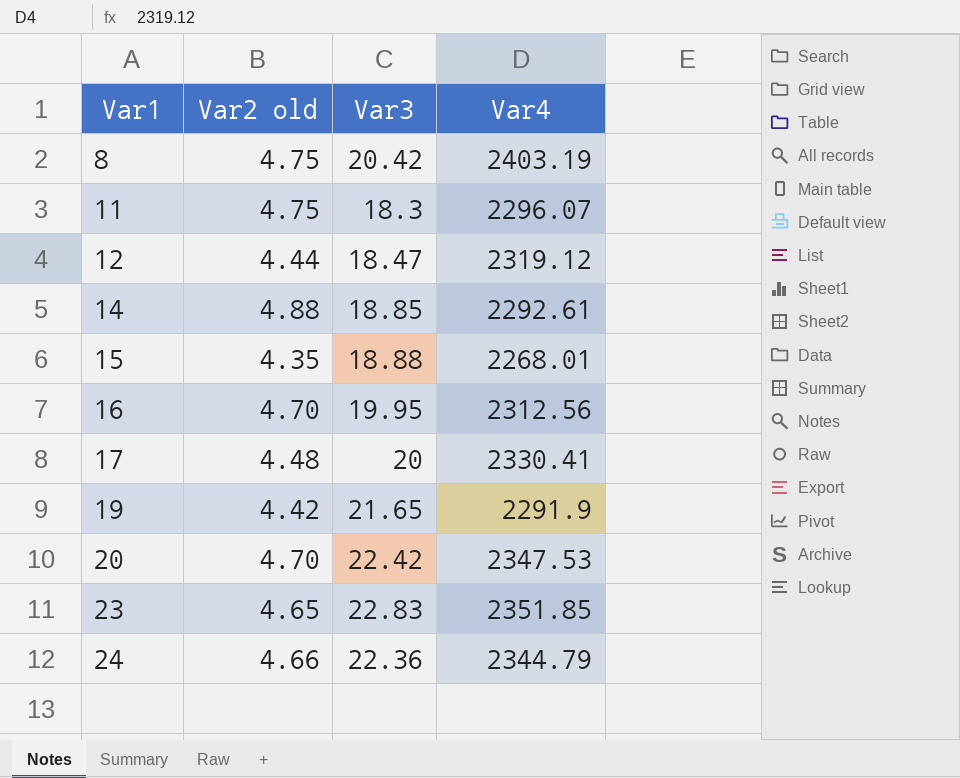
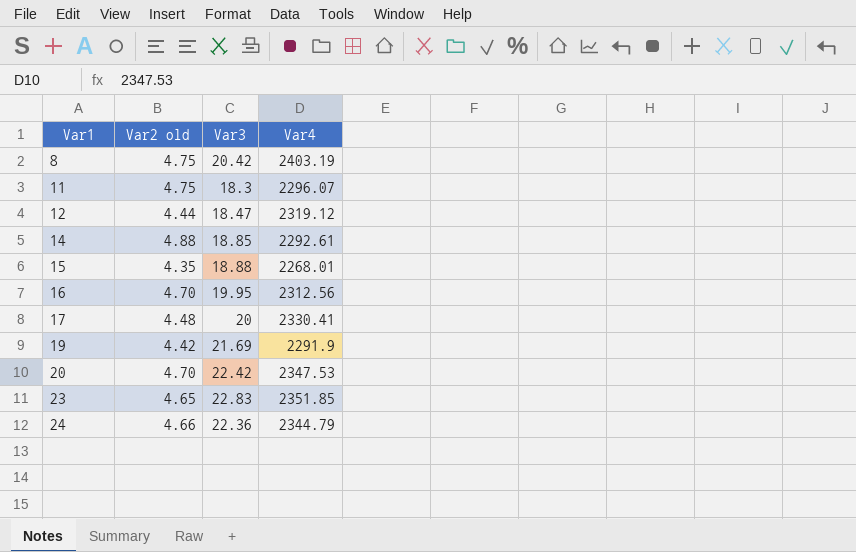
19 | Var3: 21.65 -> 21.69

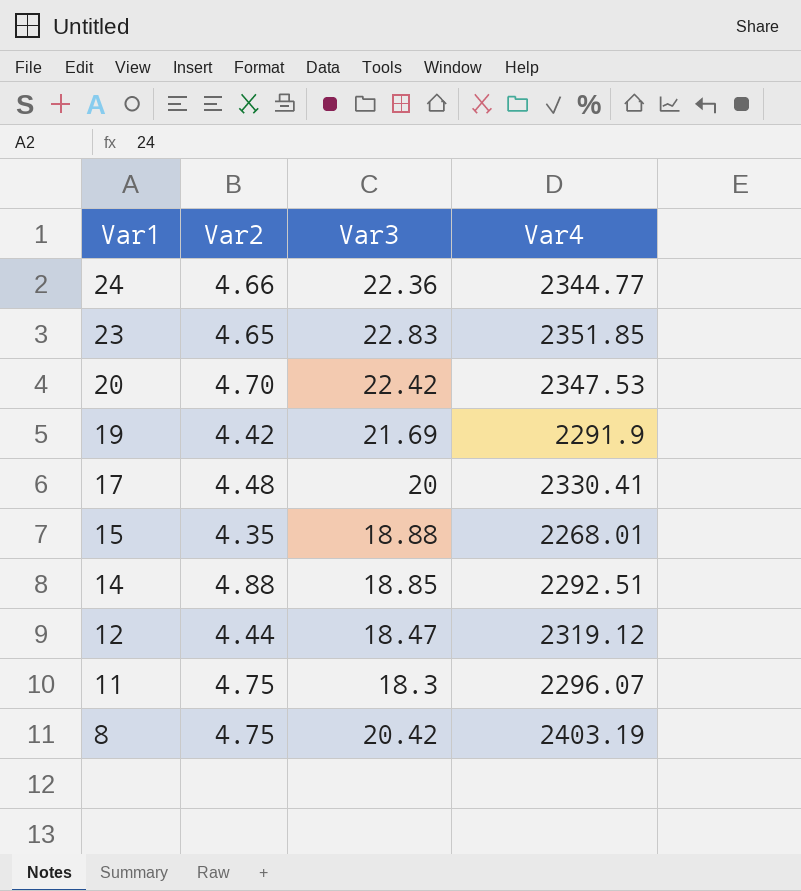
row order: Var1 ascending -> Var1 descending
column name: Var2 old -> Var2
row 16: 4.70 | 19.95 | 2312.56 -> none
24 | Var4: 2344.79 -> 2344.77
14 | Var4: 2292.61 -> 2292.51

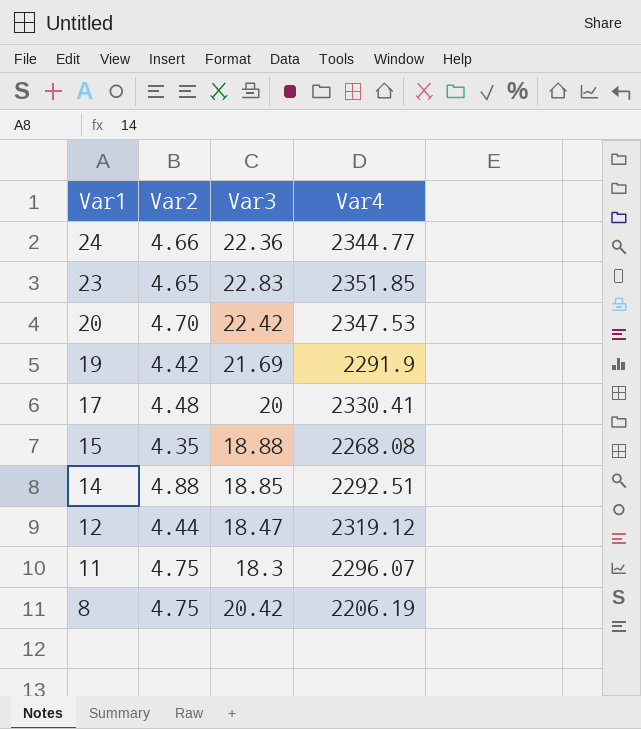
15 | Var4: 2268.01 -> 2268.08
8 | Var4: 2403.19 -> 2206.19

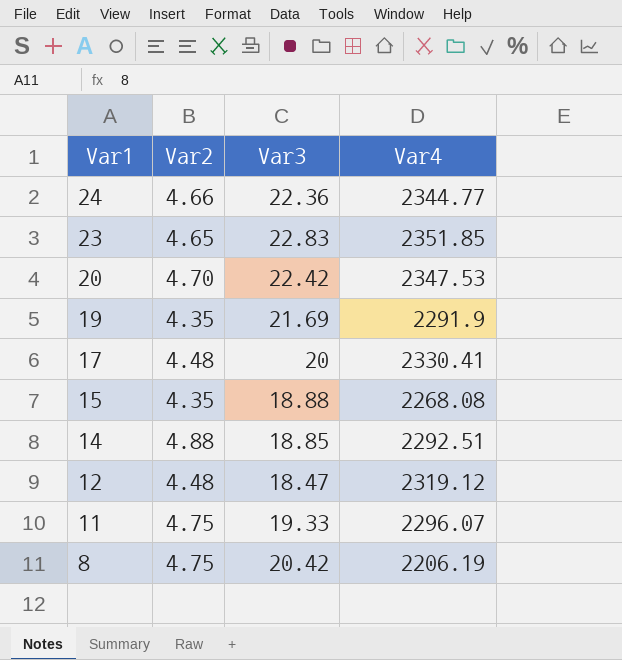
19 | Var2: 4.42 -> 4.35
12 | Var2: 4.44 -> 4.48
11 | Var3: 18.3 -> 19.33

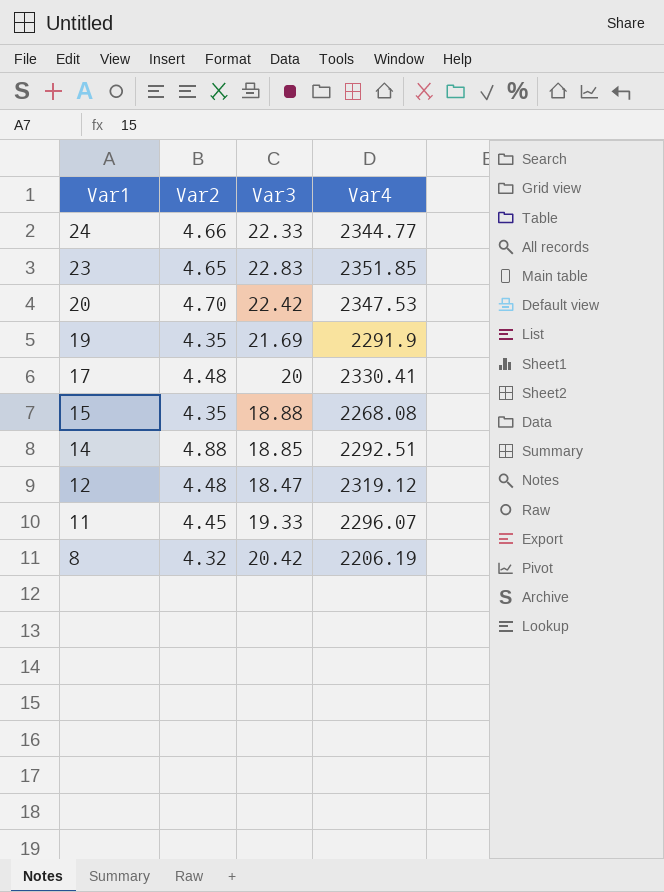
24 | Var3: 22.36 -> 22.33
11 | Var2: 4.75 -> 4.45
8 | Var2: 4.75 -> 4.32

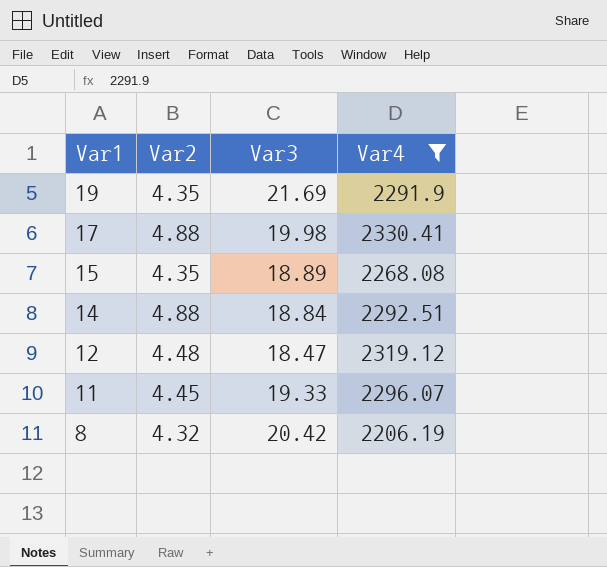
filter: none -> Var4 <= 2330.41
17 | Var2: 4.48 -> 4.88
17 | Var3: 20 -> 19.98
15 | Var3: 18.88 -> 18.89
14 | Var3: 18.85 -> 18.84

